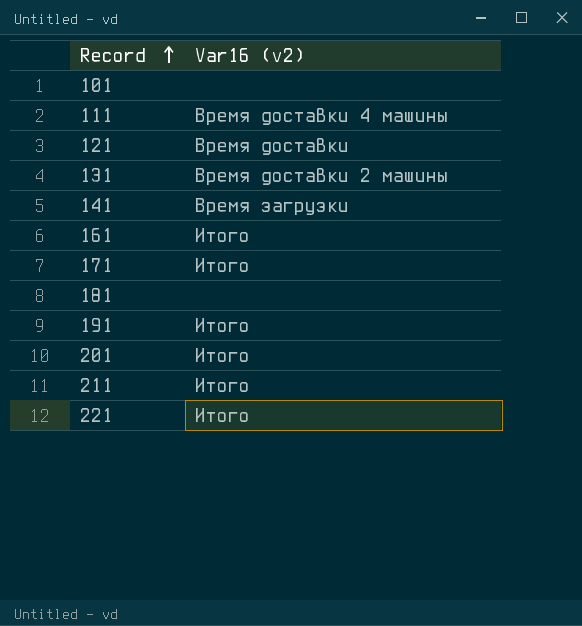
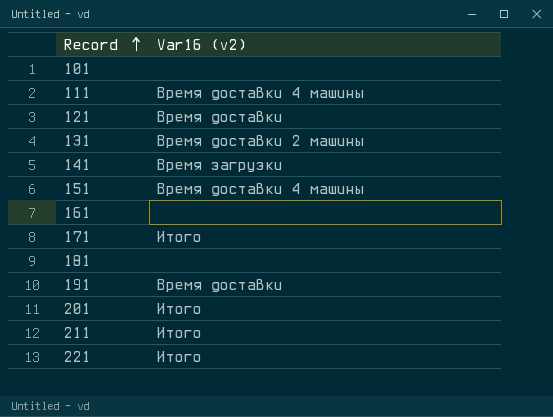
row 151: none -> Время доставки 4 машины
161 | Var16 (v2): Итого -> none
191 | Var16 (v2): Итого -> Время доставки

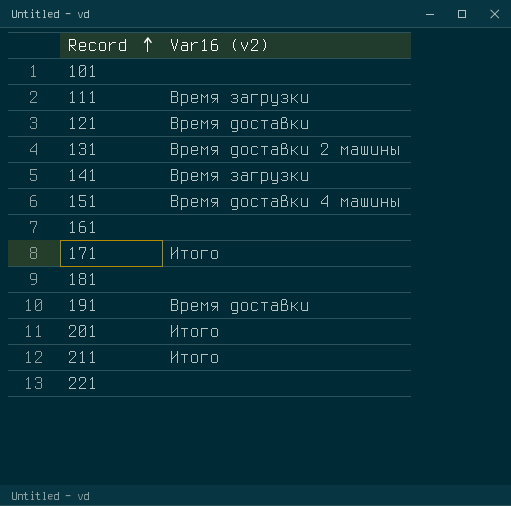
111 | Var16 (v2): Время доставки 4 машины -> Время загрузки
221 | Var16 (v2): Итого -> none

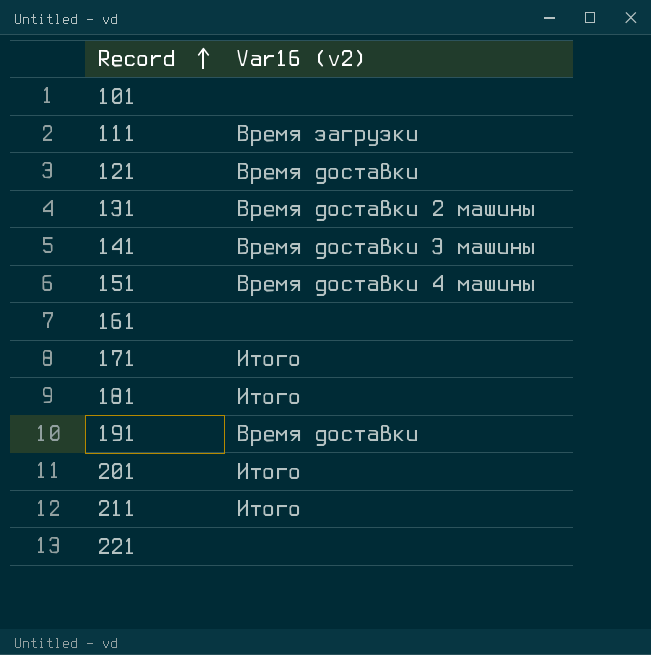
141 | Var16 (v2): Время загрузки -> Время доставки 3 машины
181 | Var16 (v2): none -> Итого

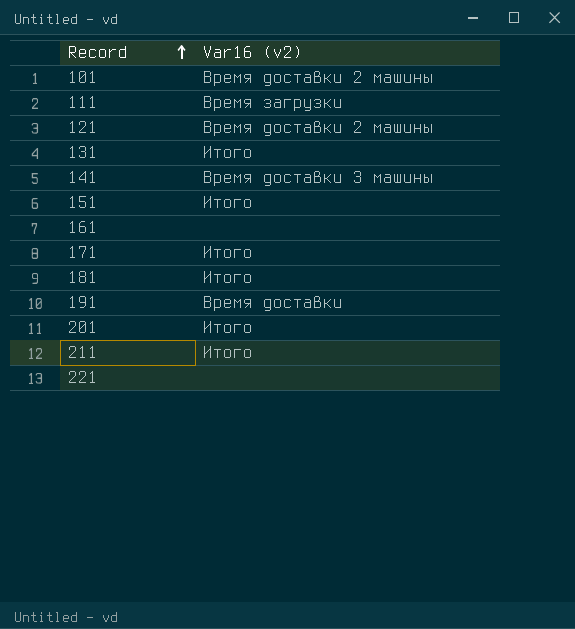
101 | Var16 (v2): none -> Время доставки 2 машины
121 | Var16 (v2): Время доставки -> Время доставки 2 машины
131 | Var16 (v2): Время доставки 2 машины -> Итого
151 | Var16 (v2): Время доставки 4 машины -> Итого

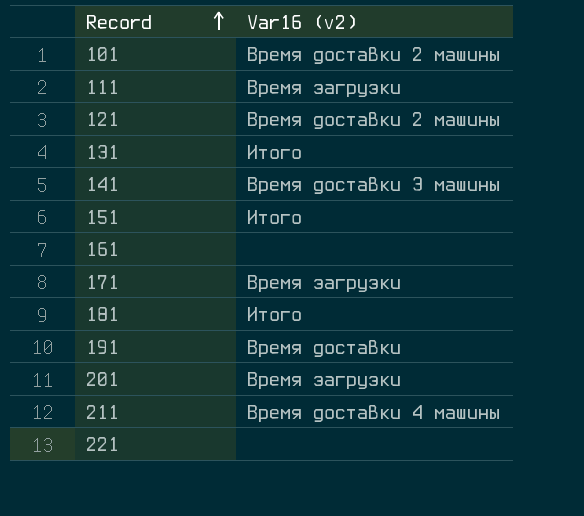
171 | Var16 (v2): Итого -> Время загрузки
201 | Var16 (v2): Итого -> Время загрузки
211 | Var16 (v2): Итого -> Время доставки 4 машины

